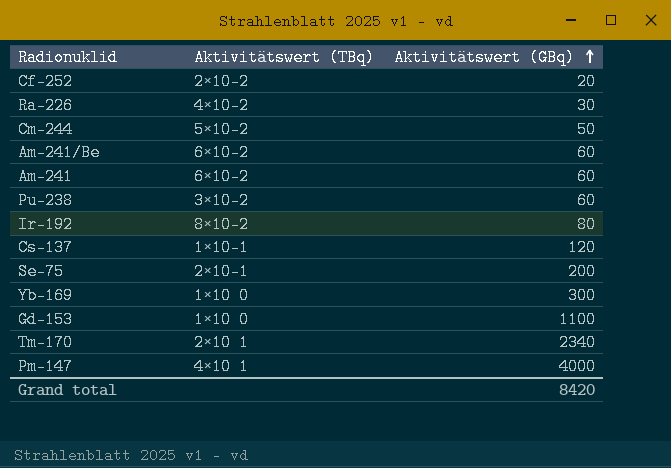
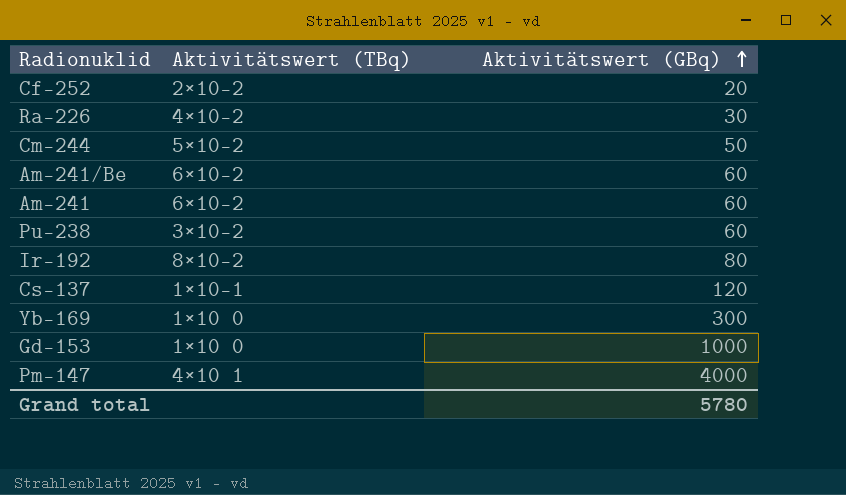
row Se-75: 2×10-1 | 200 -> none
row Tm-170: 2×10 1 | 2340 -> none
Gd-153 | Aktivitätswert (GBq): 1100 -> 1000
Grand total | Aktivitätswert (GBq): 8420 -> 5780

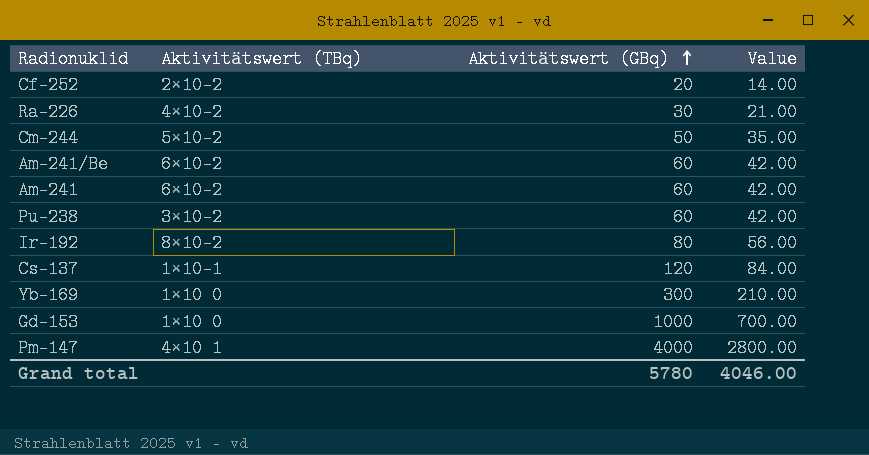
column Value | formula: none -> [Aktivitätswert (GBq)] * 0.7

